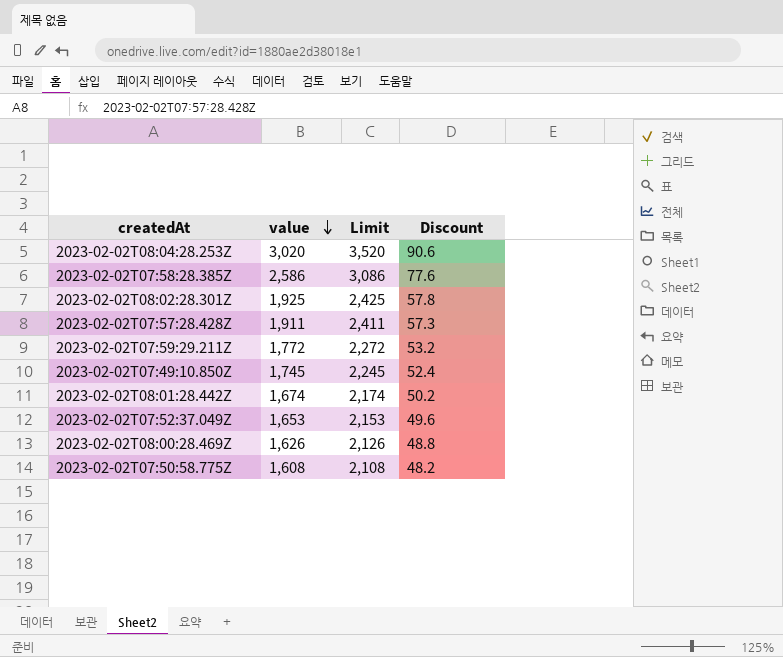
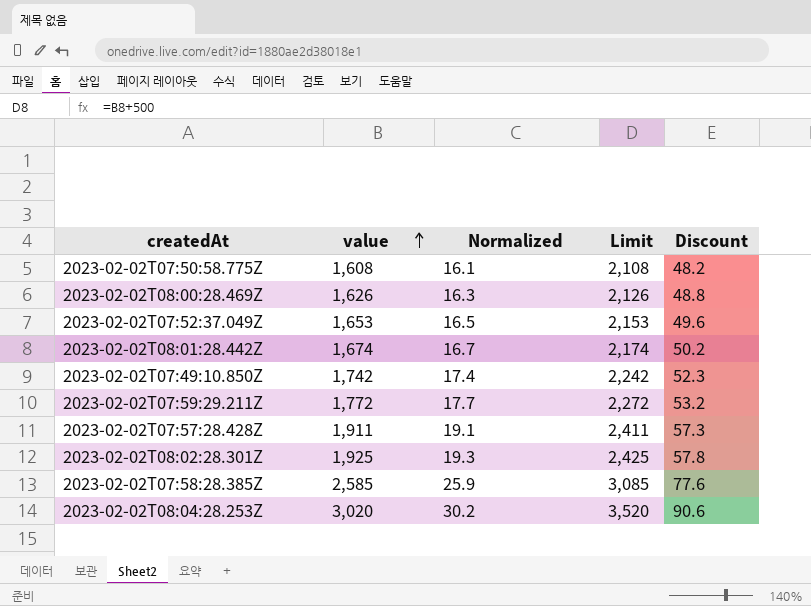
row order: value descending -> value ascending
column Normalized | formula: none -> [value] * 0.01
2023-02-02T07:49:10.850Z | value: 1,745 -> 1,742
2023-02-02T07:49:10.850Z | Limit: 2,245 -> 2,242
2023-02-02T07:49:10.850Z | Discount: 52.4 -> 52.3
2023-02-02T07:58:28.385Z | value: 2,586 -> 2,585
2023-02-02T07:58:28.385Z | Limit: 3,086 -> 3,085

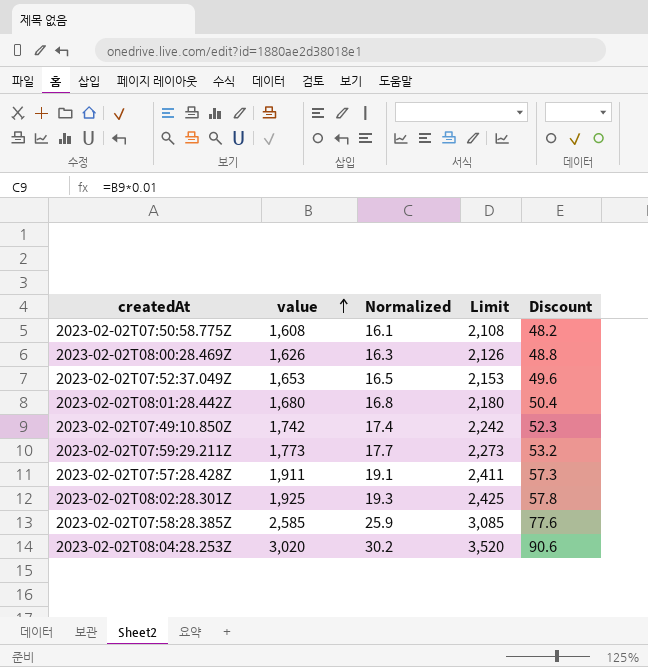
2023-02-02T08:01:28.442Z | value: 1,674 -> 1,680
2023-02-02T08:01:28.442Z | Normalized: 16.7 -> 16.8
2023-02-02T08:01:28.442Z | Limit: 2,174 -> 2,180
2023-02-02T08:01:28.442Z | Discount: 50.2 -> 50.4
2023-02-02T07:59:29.211Z | value: 1,772 -> 1,773
2023-02-02T07:59:29.211Z | Limit: 2,272 -> 2,273

